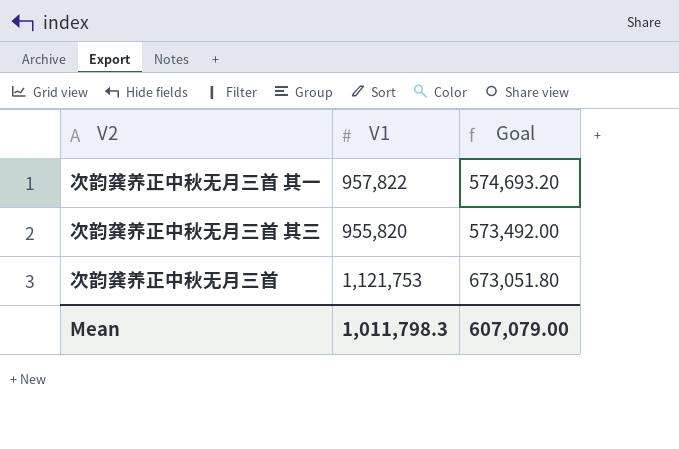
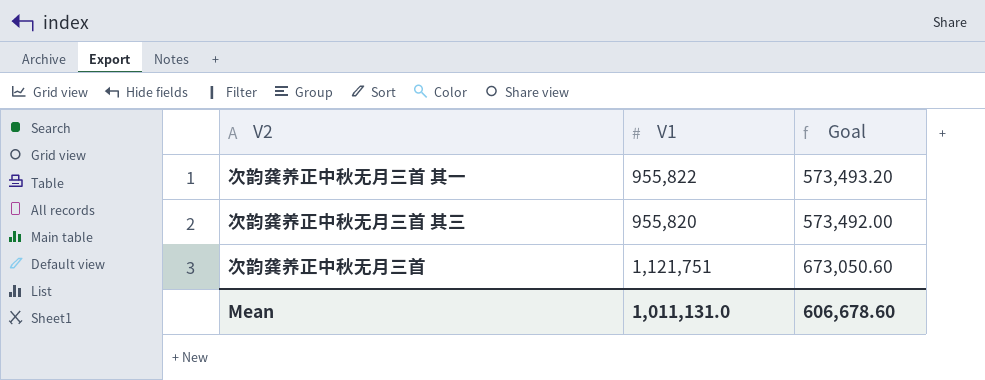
次韵龚养正中秋无月三首 其一 | V1: 957,822 -> 955,822
次韵龚养正中秋无月三首 其一 | Goal: 574,693.20 -> 573,493.20
次韵龚养正中秋无月三首 | V1: 1,121,753 -> 1,121,751
次韵龚养正中秋无月三首 | Goal: 673,051.80 -> 673,050.60
Mean | V1: 1,011,798.3 -> 1,011,131.0
Mean | Goal: 607,079.00 -> 606,678.60

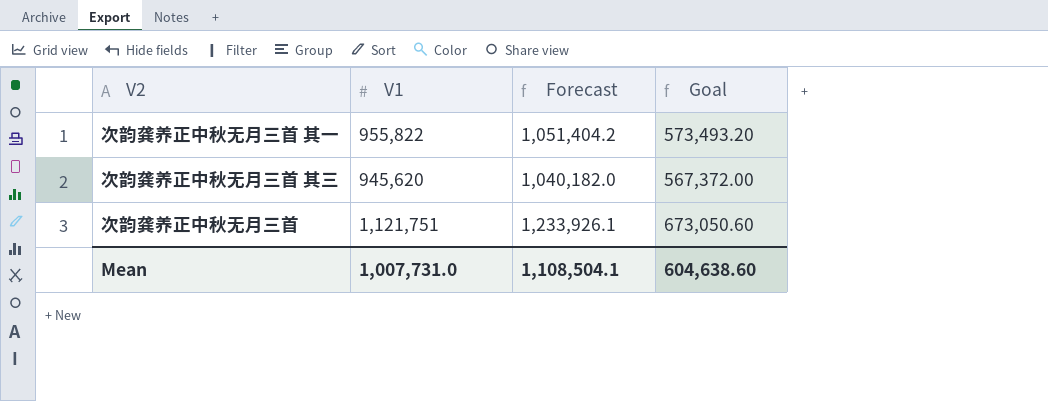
column Forecast | formula: none -> [V1] * 1.1
次韵龚养正中秋无月三首 其三 | V1: 955,820 -> 945,620
次韵龚养正中秋无月三首 其三 | Goal: 573,492.00 -> 567,372.00
Mean | V1: 1,011,131.0 -> 1,007,731.0
Mean | Goal: 606,678.60 -> 604,638.60

